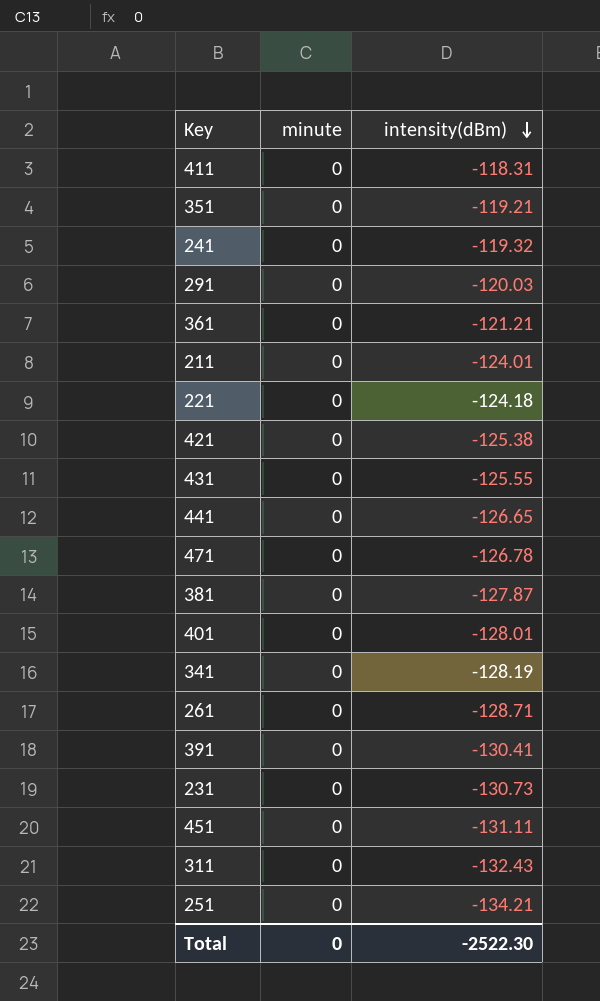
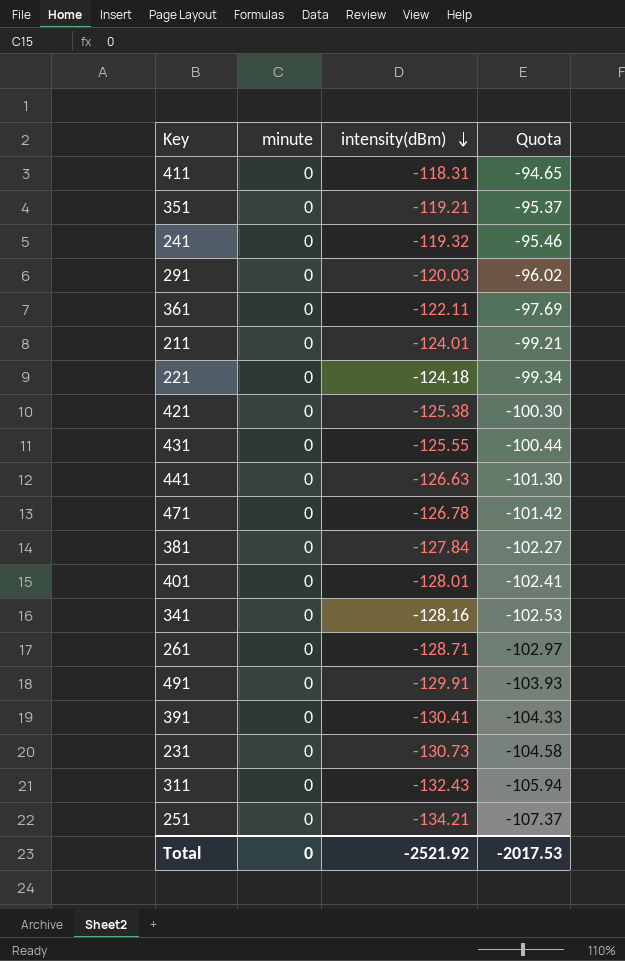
column Quota | formula: none -> [intensity(dBm)] * 0.8
row 451: 0 | -131.11 -> none
361 | intensity(dBm): -121.21 -> -122.11
441 | intensity(dBm): -126.65 -> -126.63
381 | intensity(dBm): -127.87 -> -127.84
341 | intensity(dBm): -128.19 -> -128.16
row 491: none -> 0 | -129.91 | -103.93
Total | intensity(dBm): -2522.30 -> -2521.92

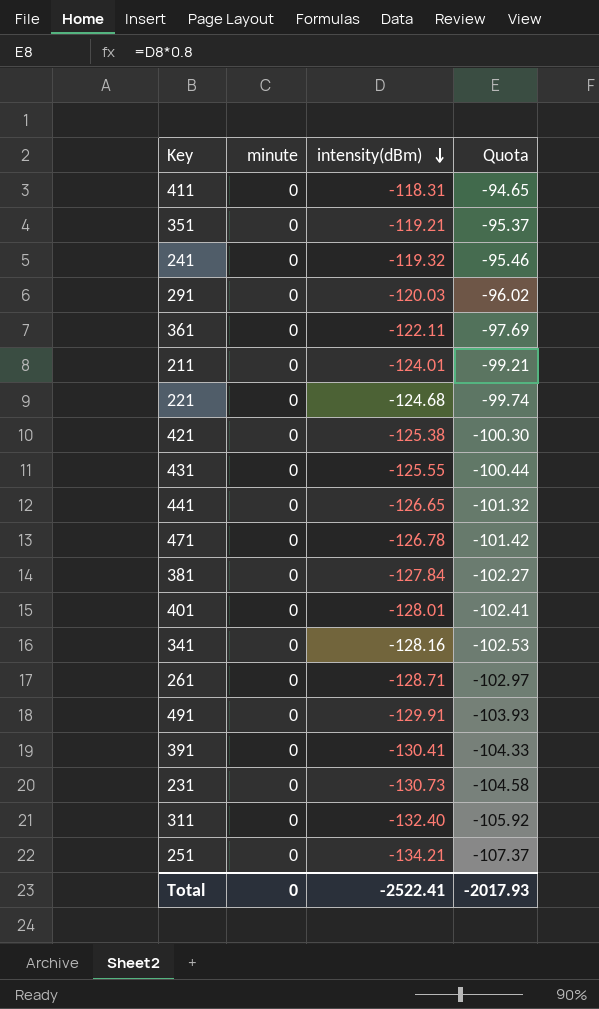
221 | intensity(dBm): -124.18 -> -124.68
221 | Quota: -99.34 -> -99.74
441 | intensity(dBm): -126.63 -> -126.65
441 | Quota: -101.30 -> -101.32
311 | intensity(dBm): -132.43 -> -132.40
311 | Quota: -105.94 -> -105.92
Total | intensity(dBm): -2521.92 -> -2522.41
Total | Quota: -2017.53 -> -2017.93

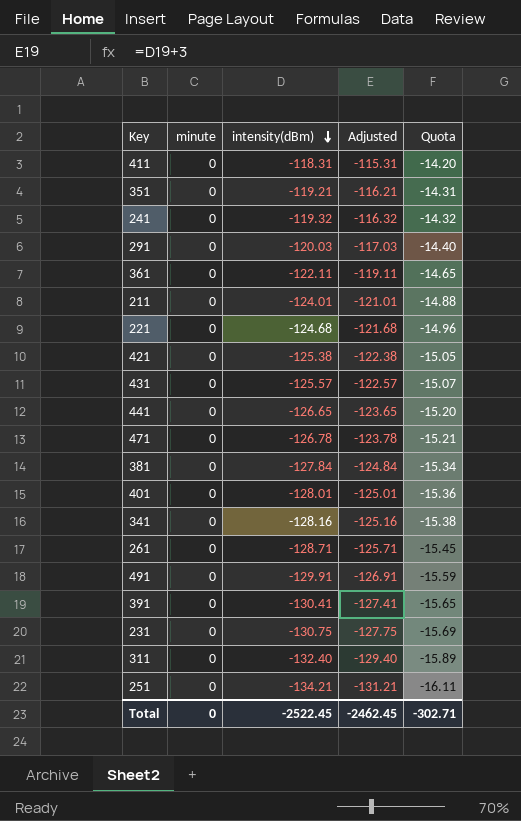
column Adjusted | formula: none -> [intensity(dBm)] + 3
column Quota | formula: [intensity(dBm)] * 0.8 -> [intensity(dBm)] * 0.12
431 | intensity(dBm): -125.55 -> -125.57
231 | intensity(dBm): -130.73 -> -130.75
Total | intensity(dBm): -2522.41 -> -2522.45
Total | Quota: -2017.93 -> -302.71

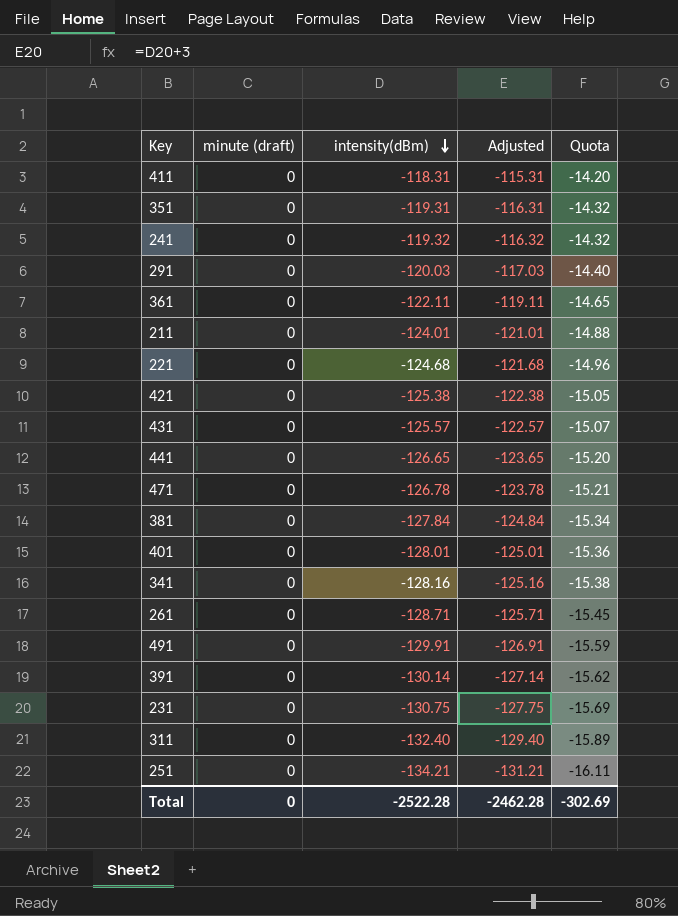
column name: minute -> minute (draft)
351 | intensity(dBm): -119.21 -> -119.31
351 | Adjusted: -116.21 -> -116.31
351 | Quota: -14.31 -> -14.32
391 | intensity(dBm): -130.41 -> -130.14
391 | Adjusted: -127.41 -> -127.14
391 | Quota: -15.65 -> -15.62
Total | intensity(dBm): -2522.45 -> -2522.28
Total | Adjusted: -2462.45 -> -2462.28
Total | Quota: -302.71 -> -302.69

